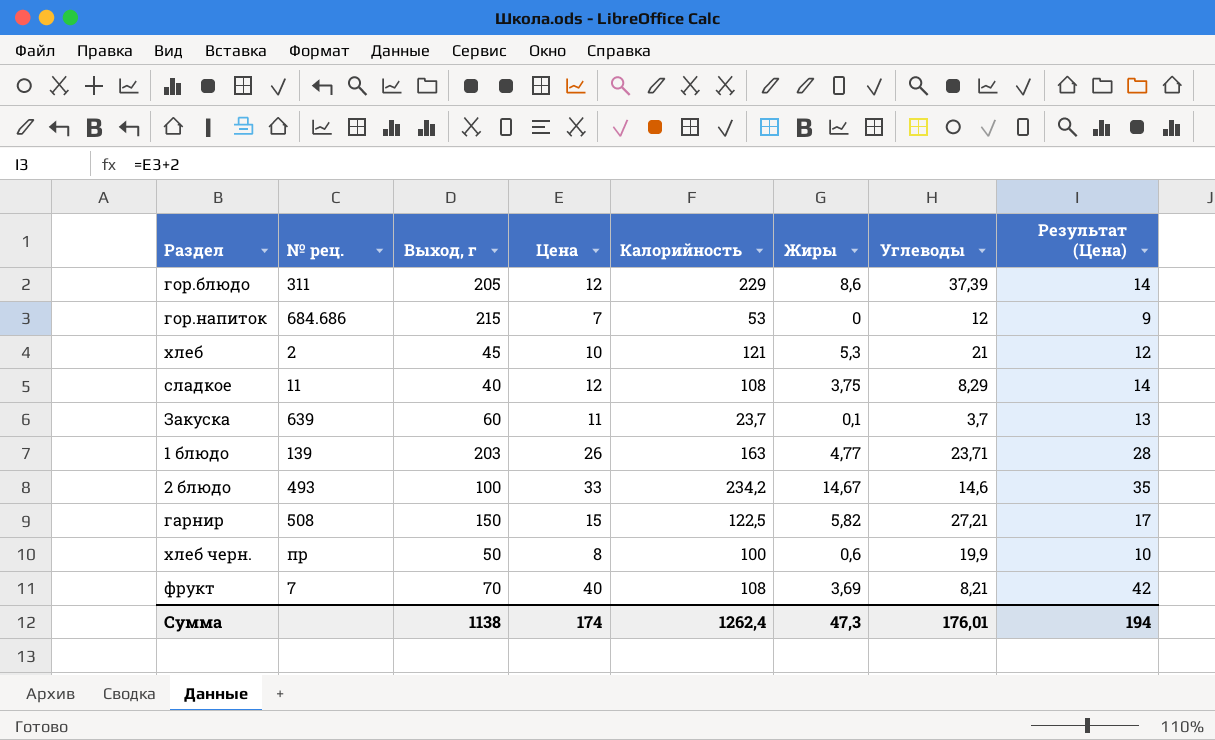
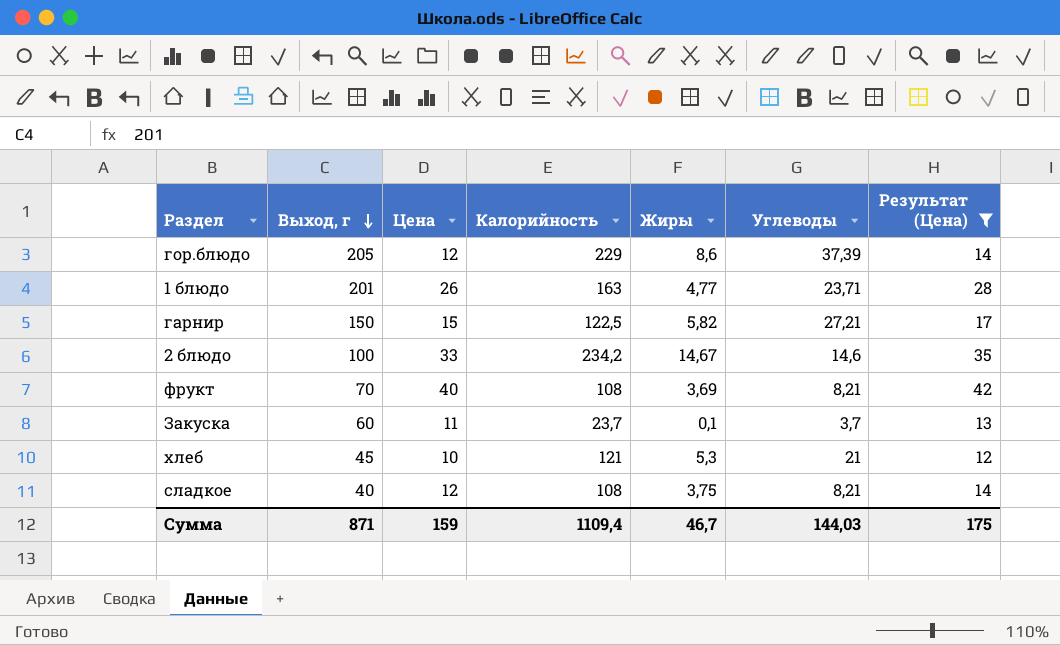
filter: none -> Результат (Цена) >= 12
row order: none -> Выход, г descending
column № рец. | position: 2 -> none
1 блюдо | Выход, г: 203 -> 201
сладкое | Углеводы: 8,29 -> 8,21
Сумма | Выход, г: 1138 -> 871
Сумма | Цена: 174 -> 159
Сумма | Калорийность: 1262,4 -> 1109,4
Сумма | Жиры: 47,3 -> 46,7
Сумма | Углеводы: 176,01 -> 144,03
Сумма | Результат (Цена): 194 -> 175

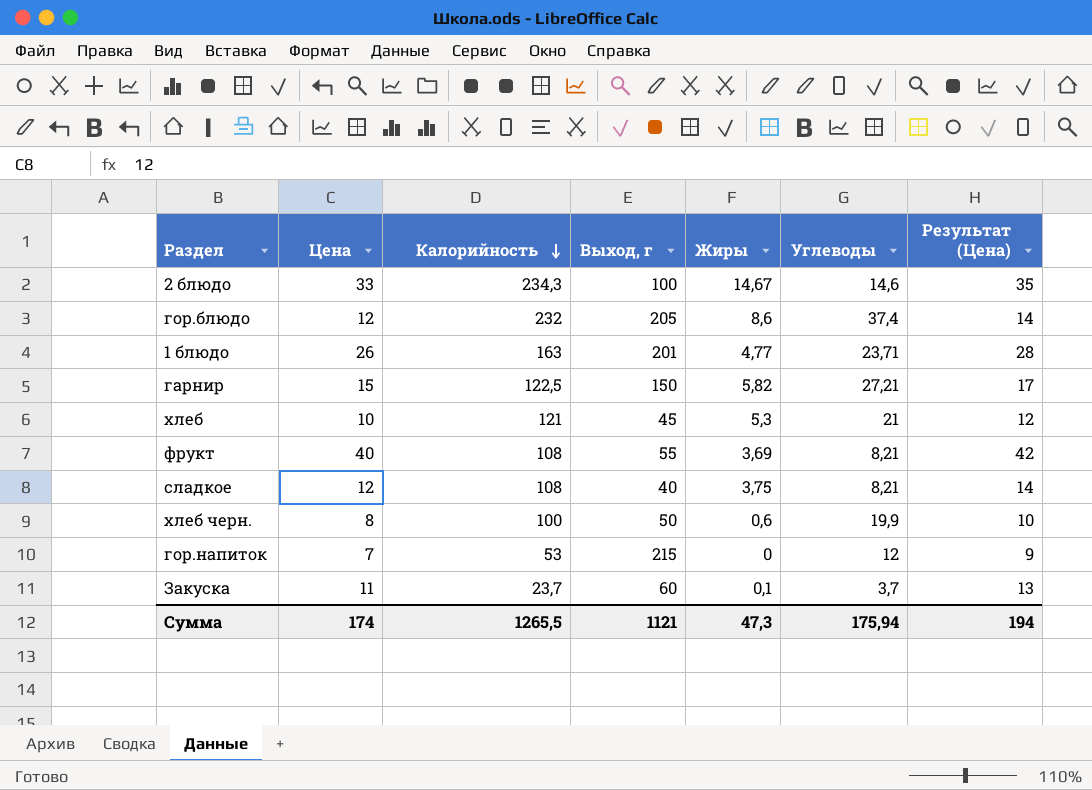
filter: Результат (Цена) >= 12 -> none
row order: Выход, г descending -> Калорийность descending
column Выход, г | position: 2 -> 4
2 блюдо | Калорийность: 234,2 -> 234,3
гор.блюдо | Калорийность: 229 -> 232
гор.блюдо | Углеводы: 37,39 -> 37,4
фрукт | Выход, г: 70 -> 55
Сумма | Цена: 159 -> 174
Сумма | Калорийность: 1109,4 -> 1265,5
Сумма | Выход, г: 871 -> 1121
Сумма | Жиры: 46,7 -> 47,3
Сумма | Углеводы: 144,03 -> 175,94
Сумма | Результат (Цена): 175 -> 194

